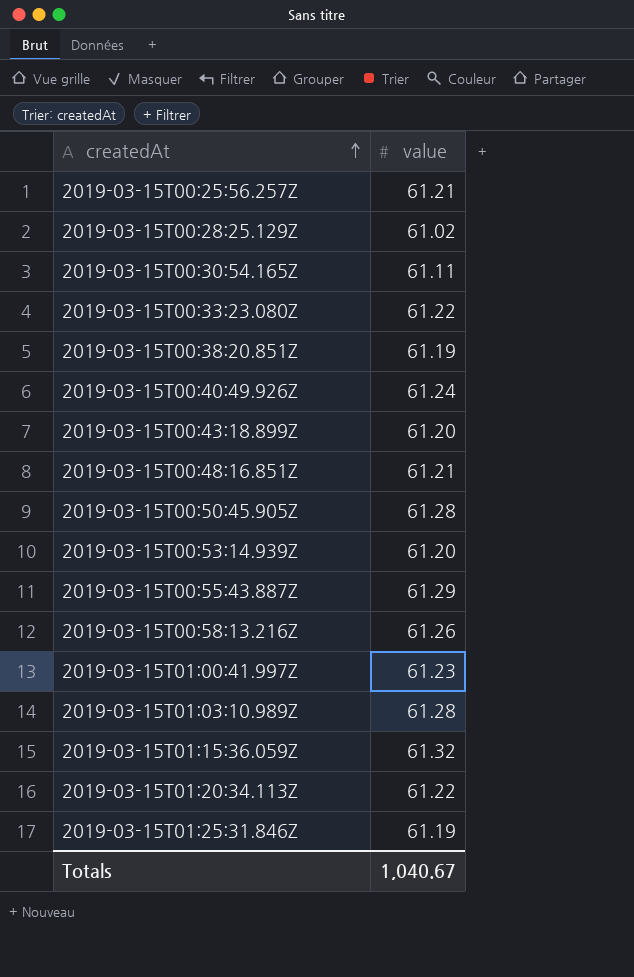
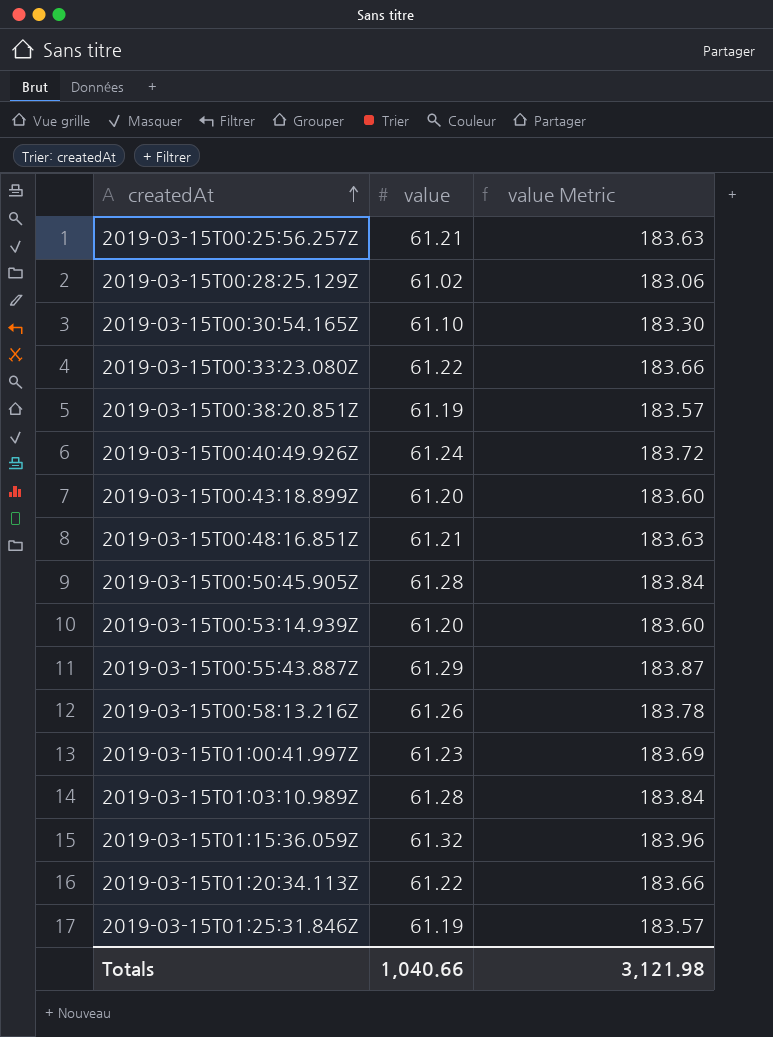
column value Metric | formula: none -> [value] * 3
2019-03-15T00:30:54.165Z | value: 61.11 -> 61.10
Totals | value: 1,040.67 -> 1,040.66

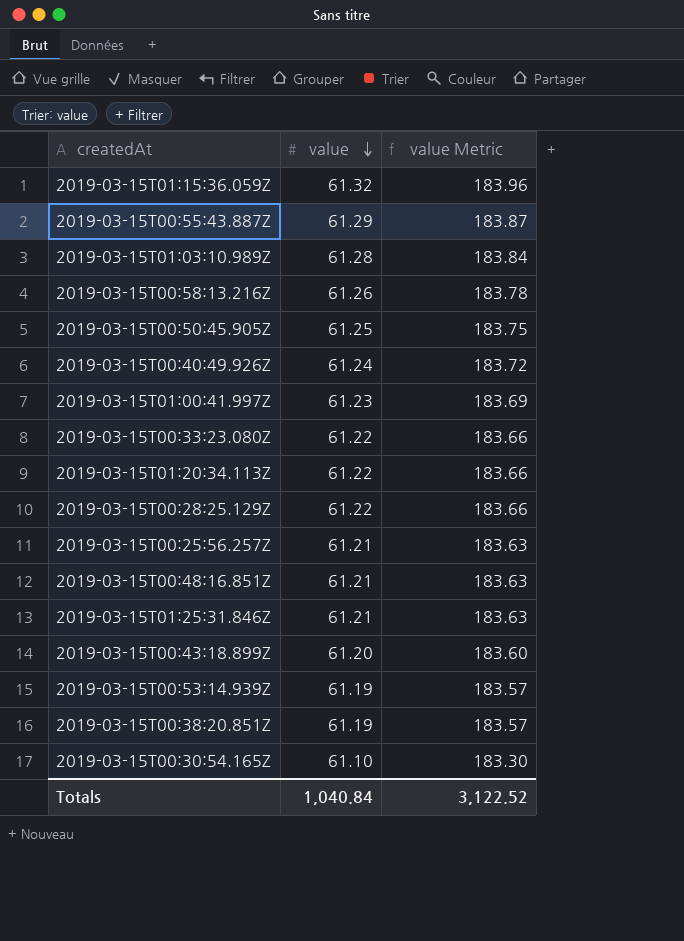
row order: createdAt ascending -> value descending
2019-03-15T00:50:45.905Z | value: 61.28 -> 61.25
2019-03-15T00:50:45.905Z | value Metric: 183.84 -> 183.75
2019-03-15T00:28:25.129Z | value: 61.02 -> 61.22
2019-03-15T00:28:25.129Z | value Metric: 183.06 -> 183.66
2019-03-15T01:25:31.846Z | value: 61.19 -> 61.21
2019-03-15T01:25:31.846Z | value Metric: 183.57 -> 183.63
2019-03-15T00:53:14.939Z | value: 61.20 -> 61.19
2019-03-15T00:53:14.939Z | value Metric: 183.60 -> 183.57
Totals | value: 1,040.66 -> 1,040.84
Totals | value Metric: 3,121.98 -> 3,122.52

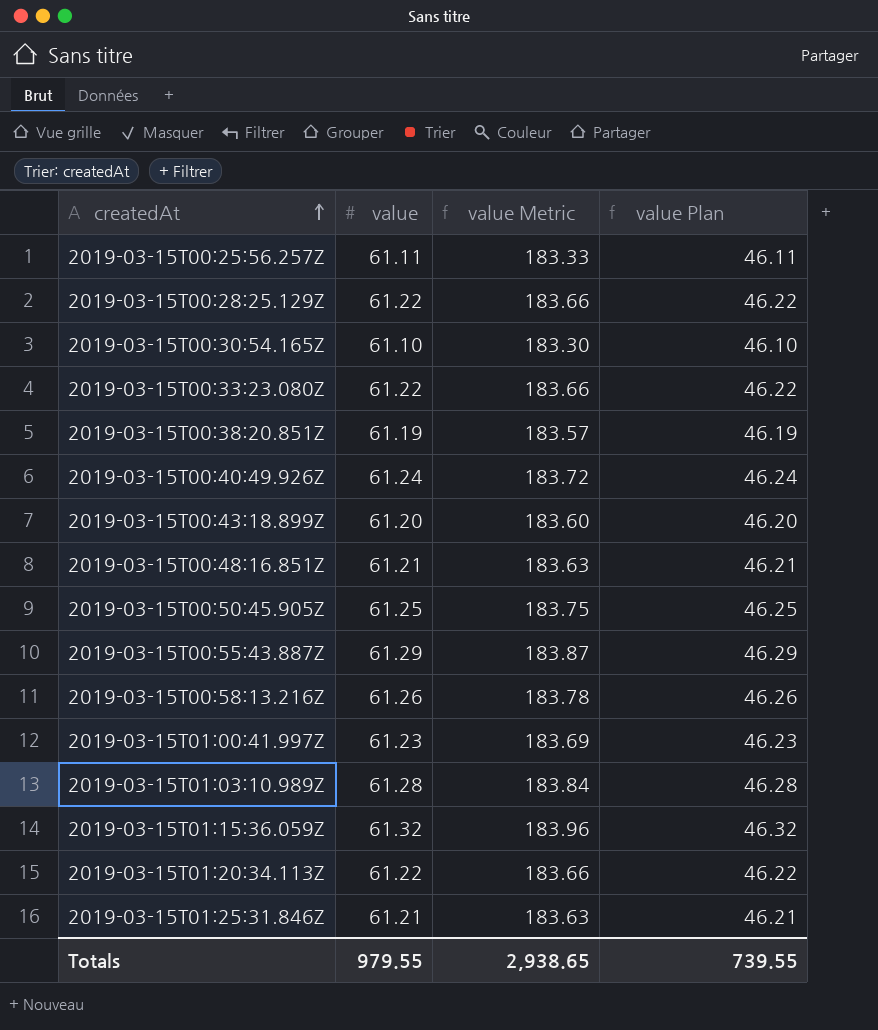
row order: value descending -> createdAt ascending
column value Plan | formula: none -> [value] - 15
row 2019-03-15T00:53:14.939Z: 61.19 | 183.57 -> none
2019-03-15T00:25:56.257Z | value: 61.21 -> 61.11
2019-03-15T00:25:56.257Z | value Metric: 183.63 -> 183.33
Totals | value: 1,040.84 -> 979.55
Totals | value Metric: 3,122.52 -> 2,938.65

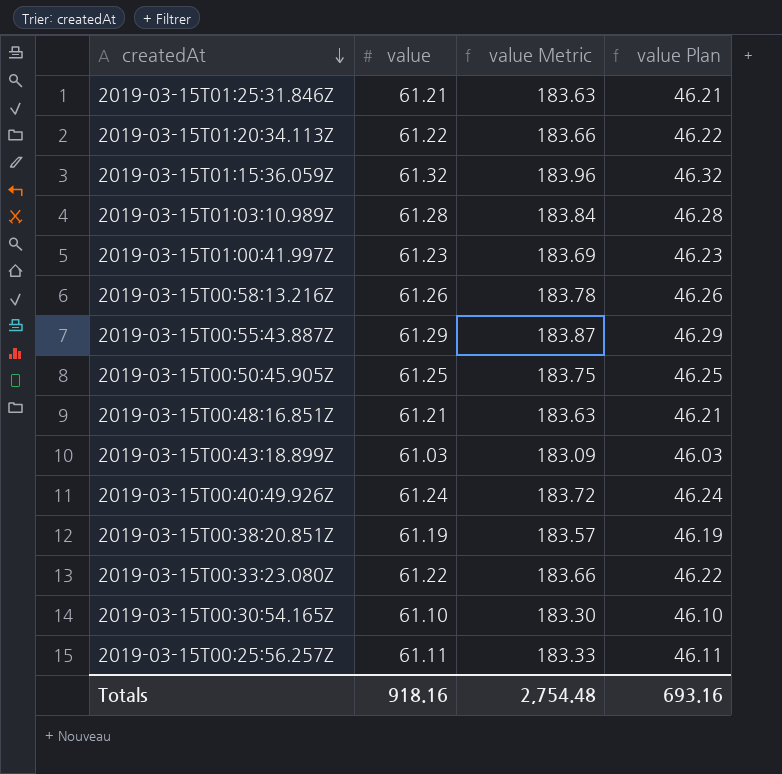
row order: createdAt ascending -> createdAt descending
row 2019-03-15T00:28:25.129Z: 61.22 | 183.66 | 46.22 -> none
2019-03-15T00:43:18.899Z | value: 61.20 -> 61.03
2019-03-15T00:43:18.899Z | value Metric: 183.60 -> 183.09
2019-03-15T00:43:18.899Z | value Plan: 46.20 -> 46.03
Totals | value: 979.55 -> 918.16
Totals | value Metric: 2,938.65 -> 2,754.48
Totals | value Plan: 739.55 -> 693.16

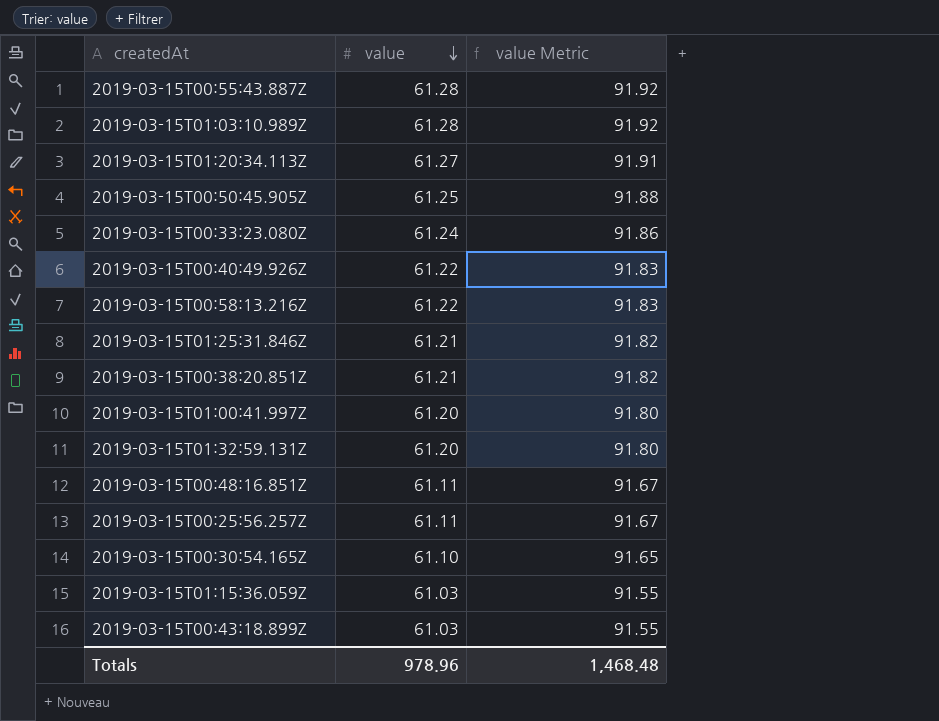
row order: createdAt descending -> value descending
column value Plan | formula: [value] - 15 -> none
column value Metric | formula: [value] * 3 -> [value] * 1.5
2019-03-15T00:55:43.887Z | value: 61.29 -> 61.28
2019-03-15T01:20:34.113Z | value: 61.22 -> 61.27
2019-03-15T00:33:23.080Z | value: 61.22 -> 61.24
2019-03-15T00:40:49.926Z | value: 61.24 -> 61.22
2019-03-15T00:58:13.216Z | value: 61.26 -> 61.22
2019-03-15T00:38:20.851Z | value: 61.19 -> 61.21
2019-03-15T01:00:41.997Z | value: 61.23 -> 61.20
row 2019-03-15T01:32:59.131Z: none -> 61.20 | 91.80
2019-03-15T00:48:16.851Z | value: 61.21 -> 61.11
2019-03-15T01:15:36.059Z | value: 61.32 -> 61.03
Totals | value: 918.16 -> 978.96
Totals | value Metric: 2,754.48 -> 1,468.48

